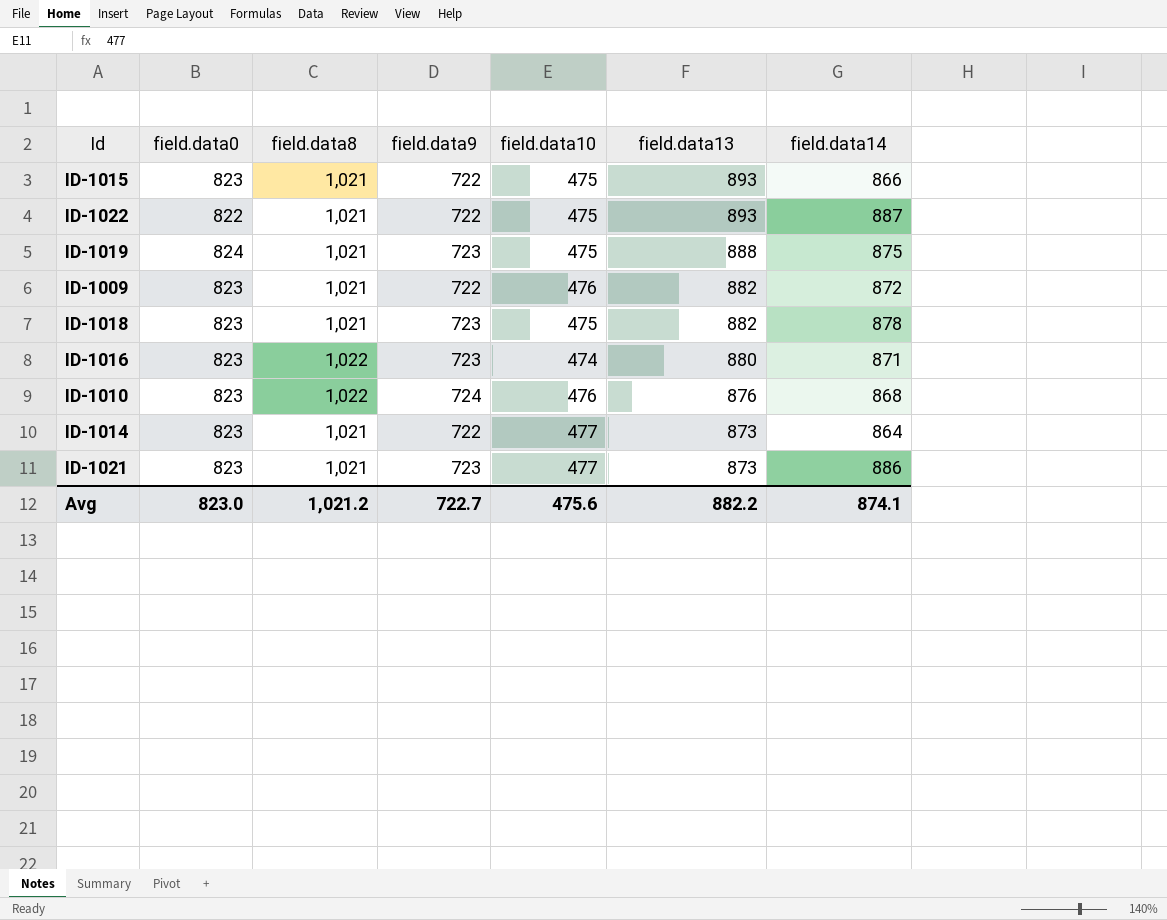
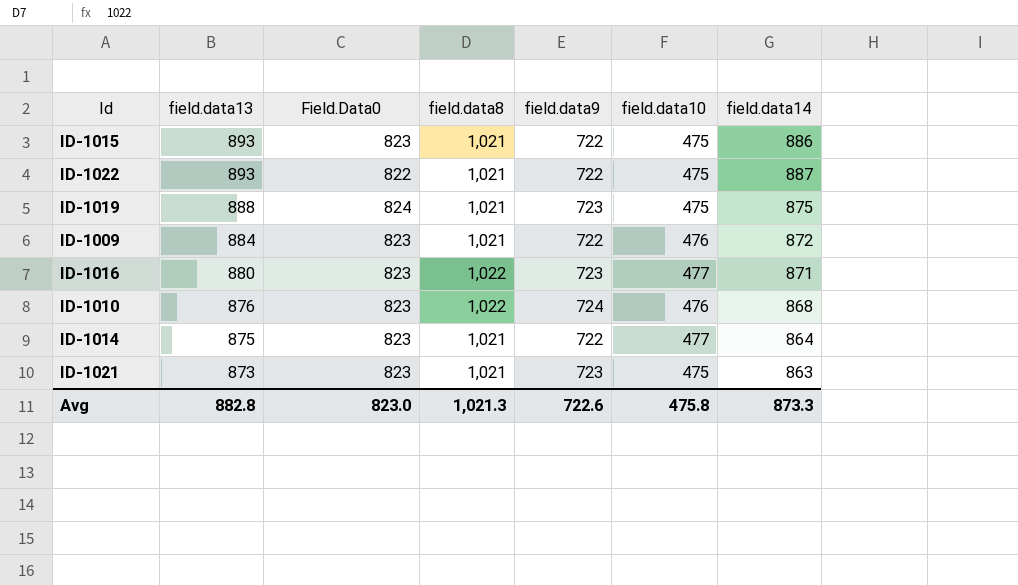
column field.data13 | position: 6 -> 2
column name: field.data0 -> Field.Data0
row ID-1018: 823 | 1,021 | 723 | 475 | 882 | 878 -> none
ID-1015 | field.data14: 866 -> 886
ID-1009 | field.data13: 882 -> 884
ID-1016 | field.data10: 474 -> 477
ID-1014 | field.data13: 873 -> 875
ID-1021 | field.data10: 477 -> 475
ID-1021 | field.data14: 886 -> 863
Avg | field.data13: 882.2 -> 882.8
Avg | field.data8: 1,021.2 -> 1,021.3
Avg | field.data9: 722.7 -> 722.6
Avg | field.data10: 475.6 -> 475.8
Avg | field.data14: 874.1 -> 873.3

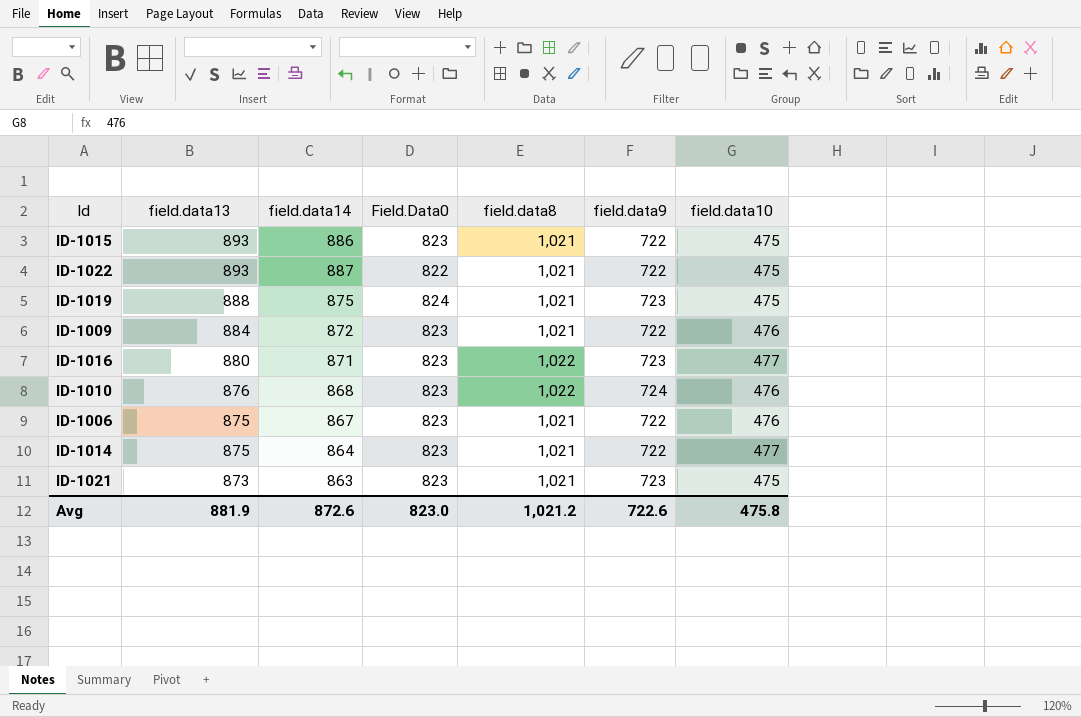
column field.data14 | position: 7 -> 3
row ID-1006: none -> 875 | 867 | 823 | 1,021 | 722 | 476
Avg | field.data13: 882.8 -> 881.9
Avg | field.data14: 873.3 -> 872.6
Avg | field.data8: 1,021.3 -> 1,021.2

